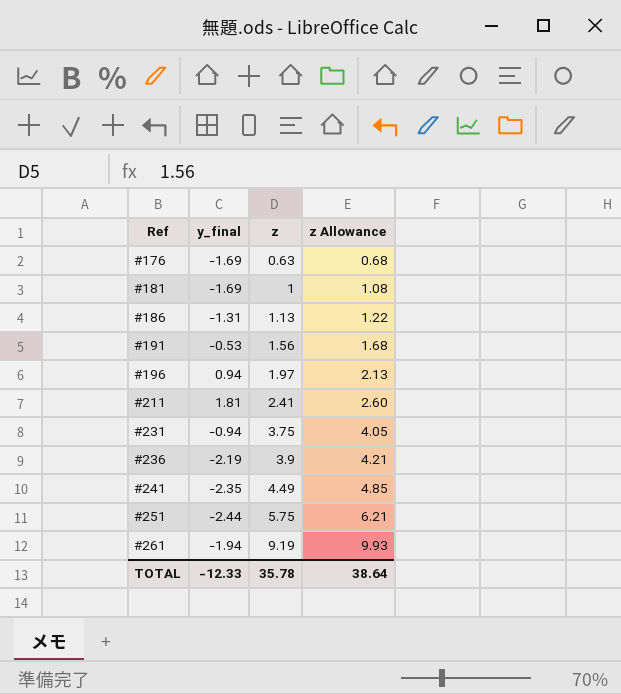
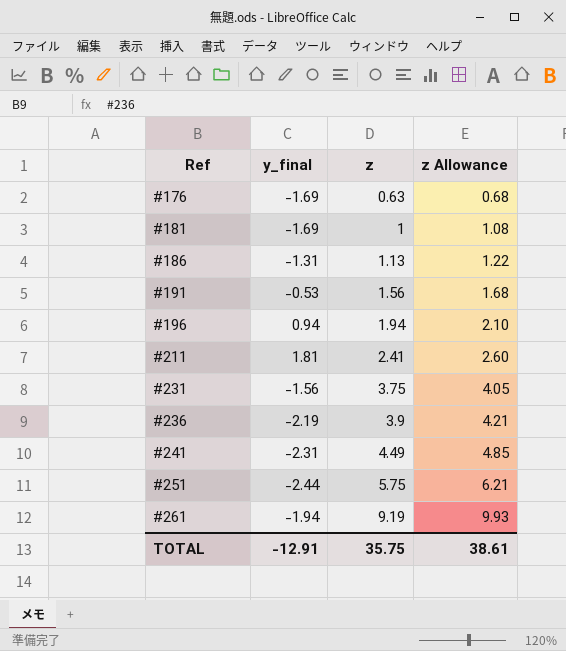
#196 | z: 1.97 -> 1.94
#196 | z Allowance: 2.13 -> 2.10
#231 | y_final: -0.94 -> -1.56
#241 | y_final: -2.35 -> -2.31
TOTAL | y_final: -12.33 -> -12.91
TOTAL | z: 35.78 -> 35.75
TOTAL | z Allowance: 38.64 -> 38.61

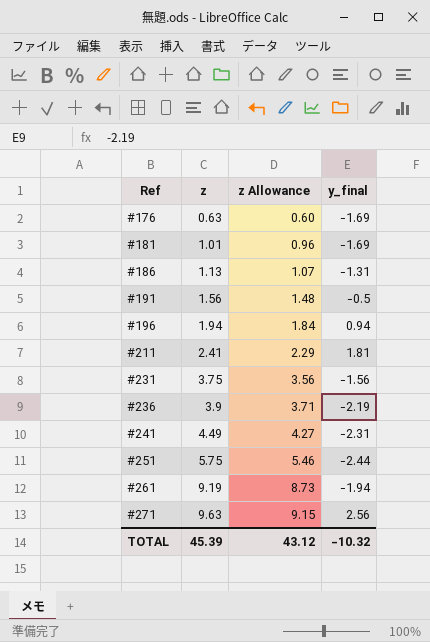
column z Allowance | formula: [z] * 1.08 -> [z] * 0.95
column y_final | position: 2 -> 4
#181 | z: 1 -> 1.01
#191 | y_final: -0.53 -> -0.5
row #271: none -> 9.63 | 9.15 | 2.56
TOTAL | z: 35.75 -> 45.39
TOTAL | z Allowance: 38.61 -> 43.12
TOTAL | y_final: -12.91 -> -10.32

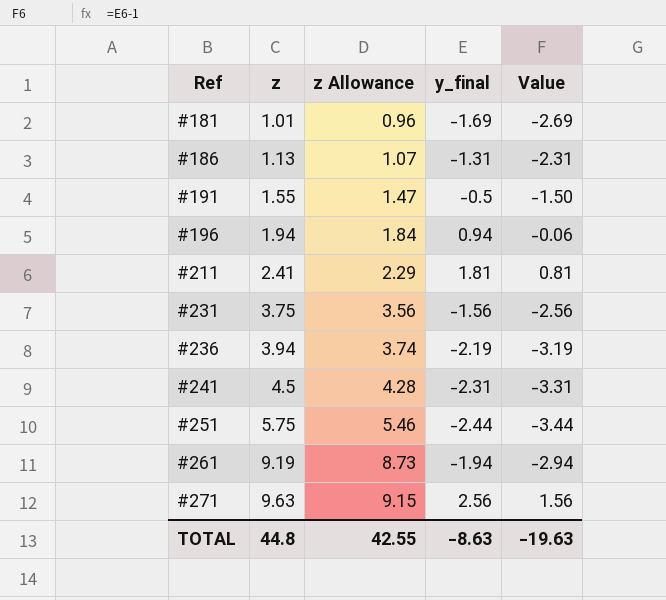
column Value | formula: none -> [y_final] - 1
row #176: 0.63 | 0.60 | -1.69 -> none
#191 | z: 1.56 -> 1.55
#191 | z Allowance: 1.48 -> 1.47
#236 | z: 3.9 -> 3.94
#236 | z Allowance: 3.71 -> 3.74
#241 | z: 4.49 -> 4.5
#241 | z Allowance: 4.27 -> 4.28
TOTAL | z: 45.39 -> 44.8
TOTAL | z Allowance: 43.12 -> 42.55
TOTAL | y_final: -10.32 -> -8.63

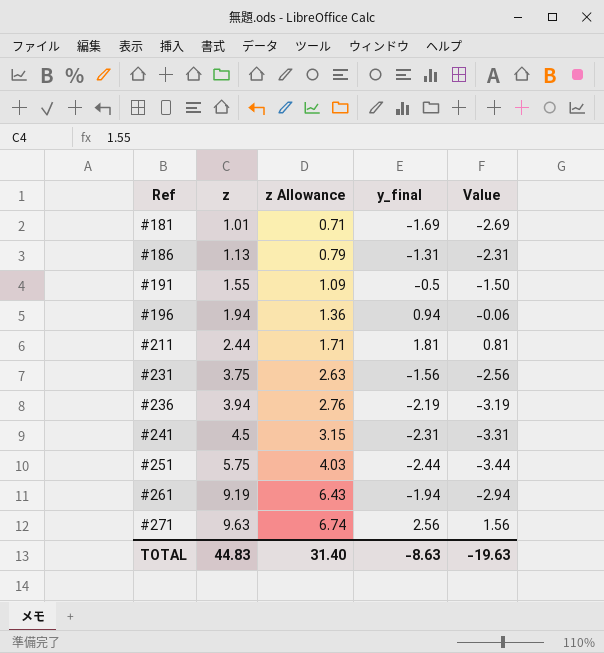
column z Allowance | formula: [z] * 0.95 -> [z] * 0.7
#211 | z: 2.41 -> 2.44
TOTAL | z: 44.8 -> 44.83
TOTAL | z Allowance: 42.55 -> 31.40

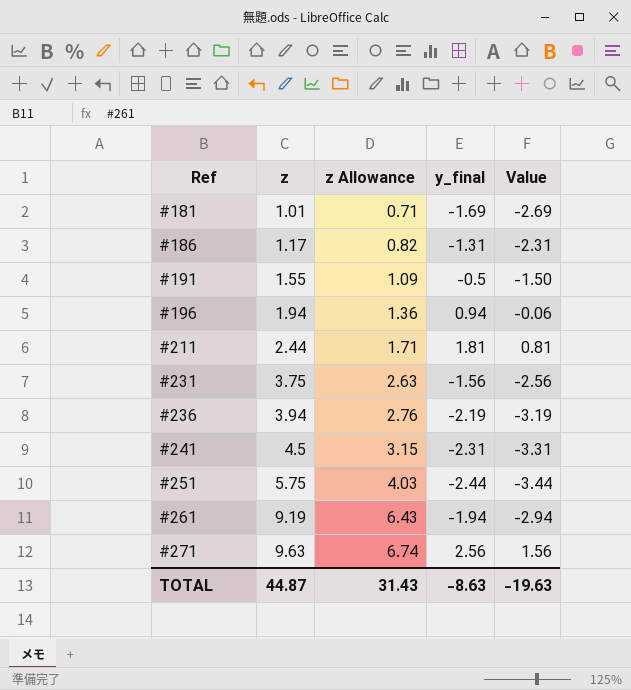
#186 | z: 1.13 -> 1.17
#186 | z Allowance: 0.79 -> 0.82
TOTAL | z: 44.83 -> 44.87
TOTAL | z Allowance: 31.40 -> 31.43

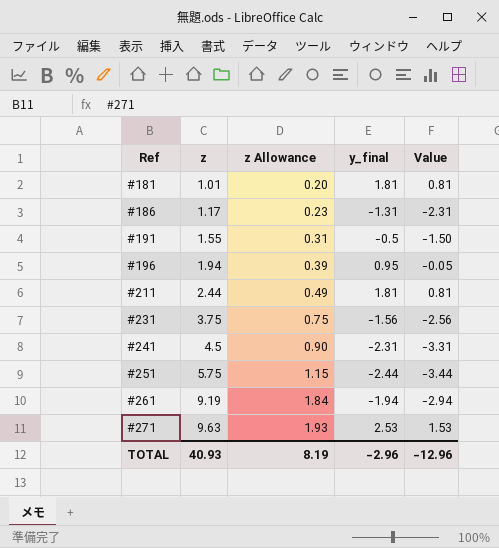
column z Allowance | formula: [z] * 0.7 -> [z] * 0.2
row #236: 3.94 | 2.76 | -2.19 | -3.19 -> none
#181 | y_final: -1.69 -> 1.81
#181 | Value: -2.69 -> 0.81
#196 | y_final: 0.94 -> 0.95
#196 | Value: -0.06 -> -0.05
#271 | y_final: 2.56 -> 2.53
#271 | Value: 1.56 -> 1.53
TOTAL | z: 44.87 -> 40.93
TOTAL | z Allowance: 31.43 -> 8.19
TOTAL | y_final: -8.63 -> -2.96
TOTAL | Value: -19.63 -> -12.96

